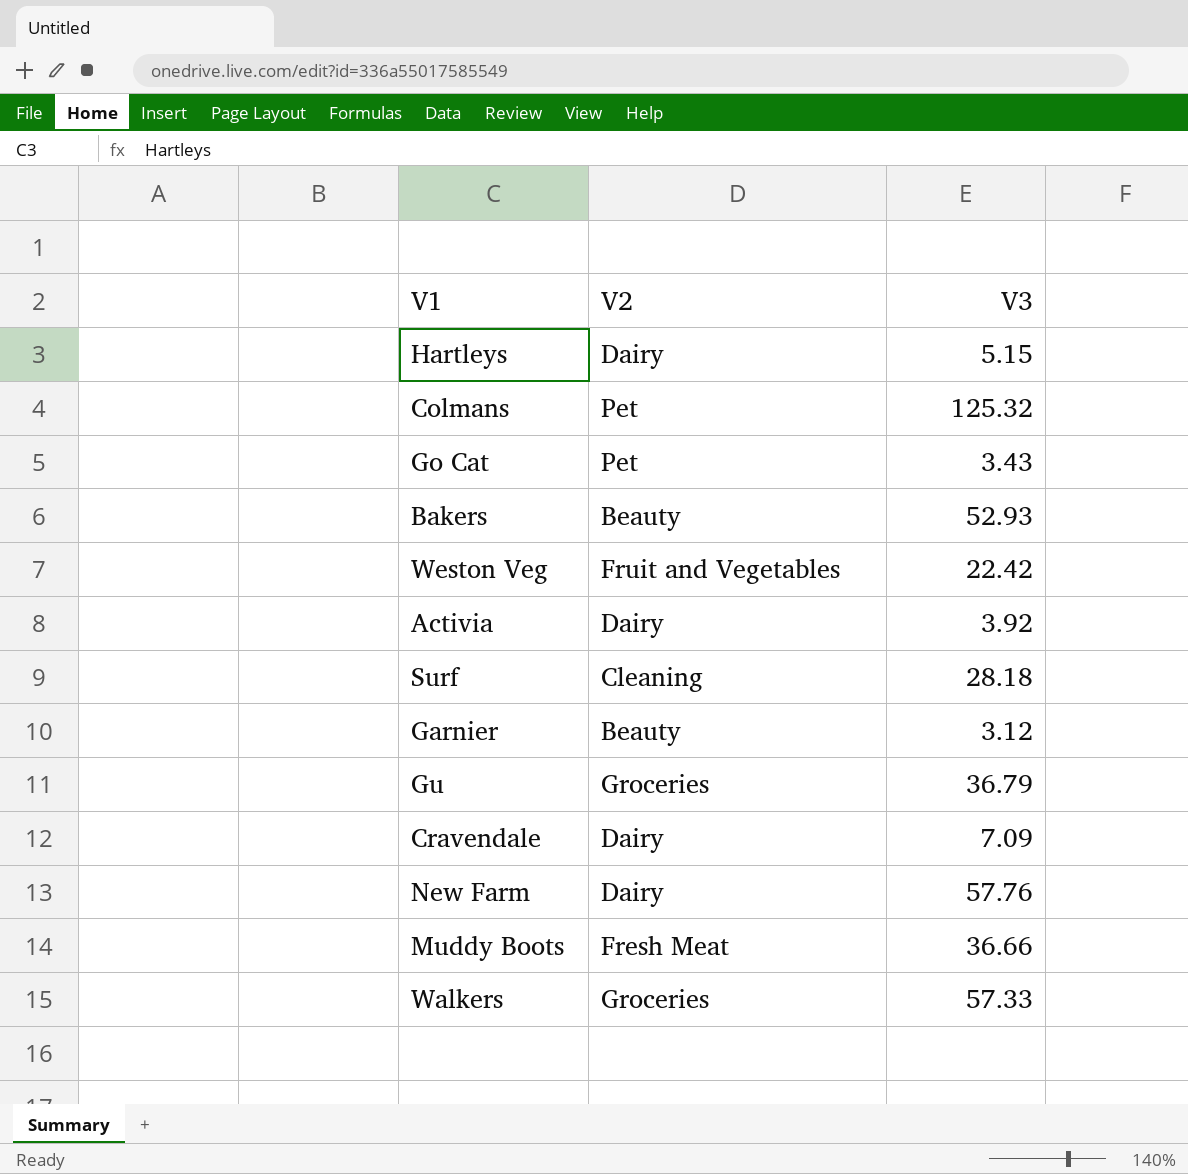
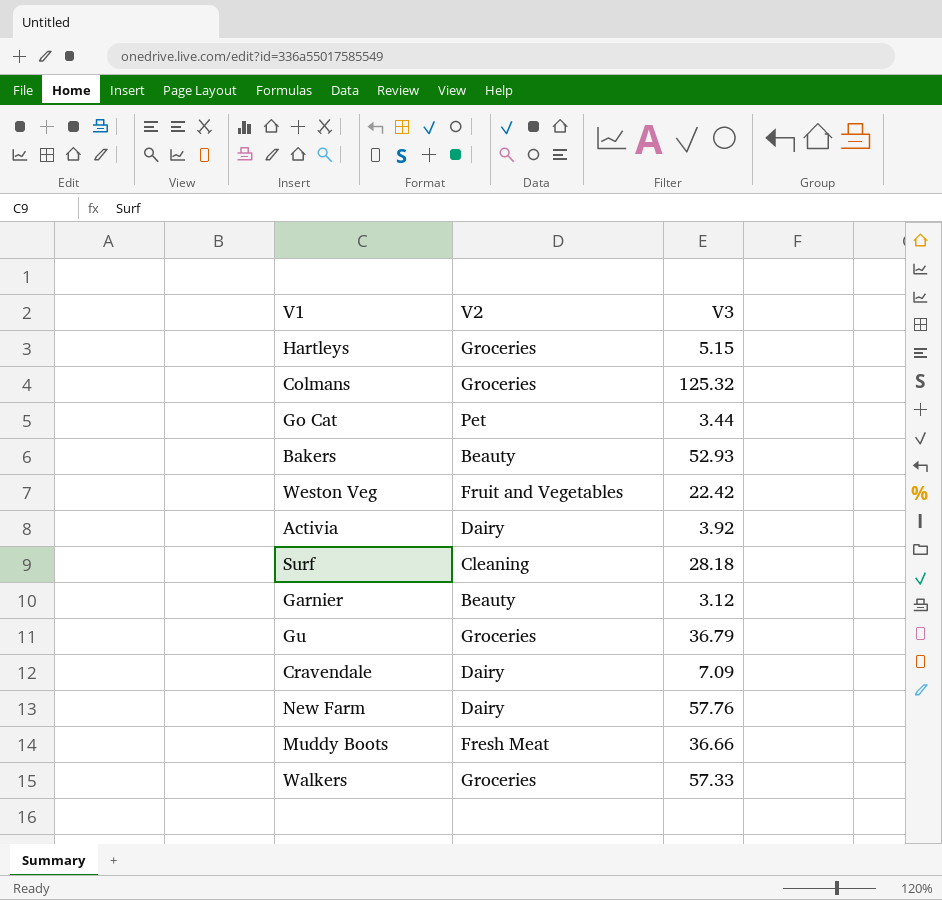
Hartleys | V2: Dairy -> Groceries
Colmans | V2: Pet -> Groceries
Go Cat | V3: 3.43 -> 3.44

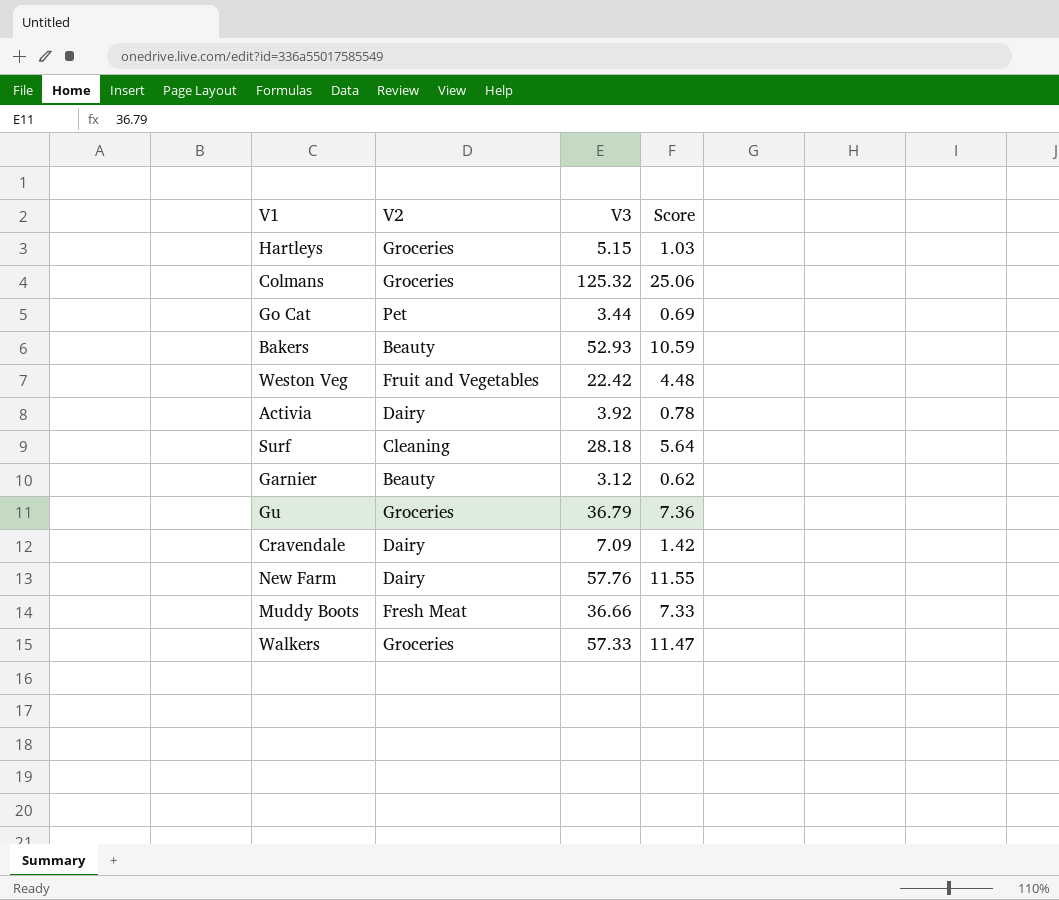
column Score | formula: none -> [V3] * 0.2

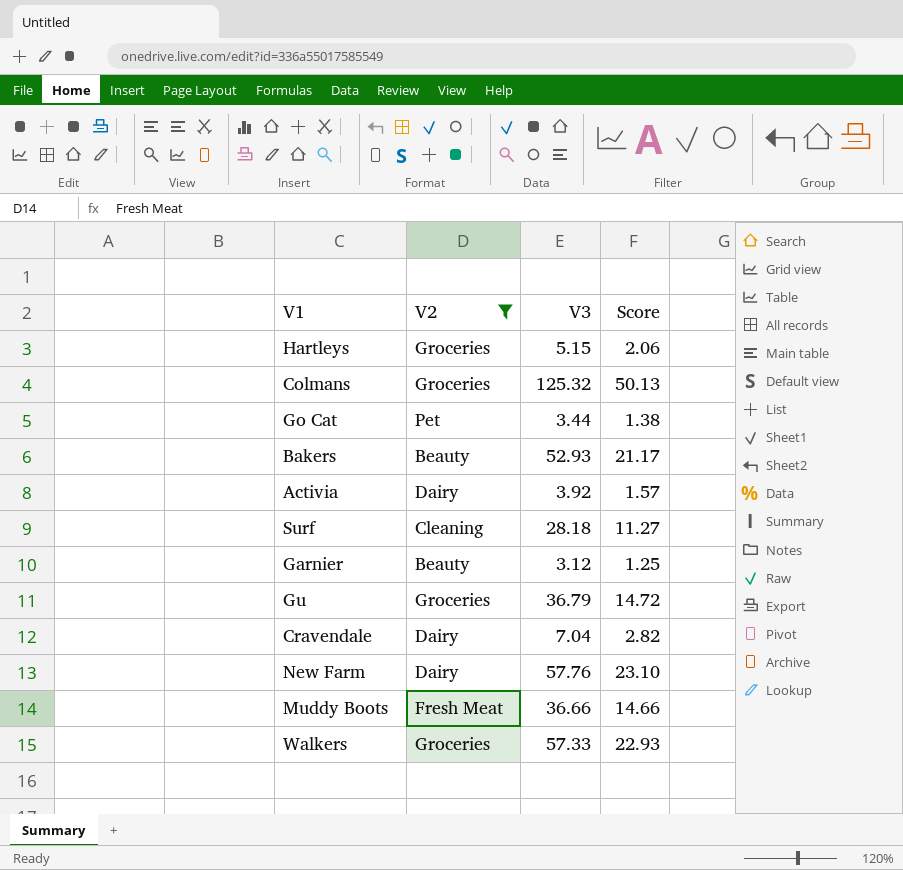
filter: none -> V2 != Fruit and Vegetables
column Score | formula: [V3] * 0.2 -> [V3] * 0.4
Cravendale | V3: 7.09 -> 7.04

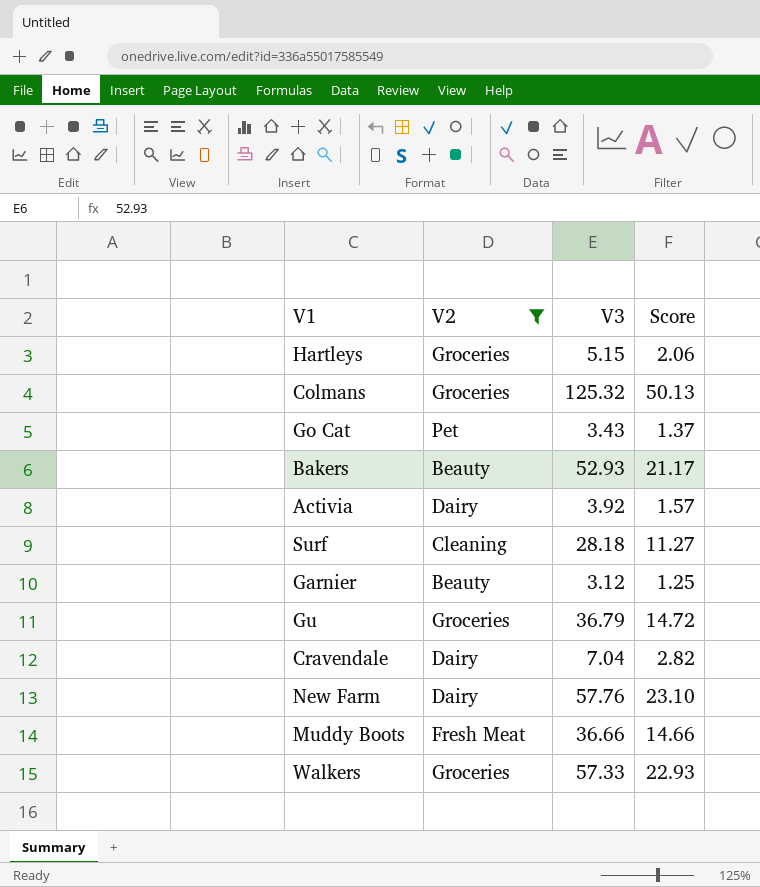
Go Cat | V3: 3.44 -> 3.43
Go Cat | Score: 1.38 -> 1.37

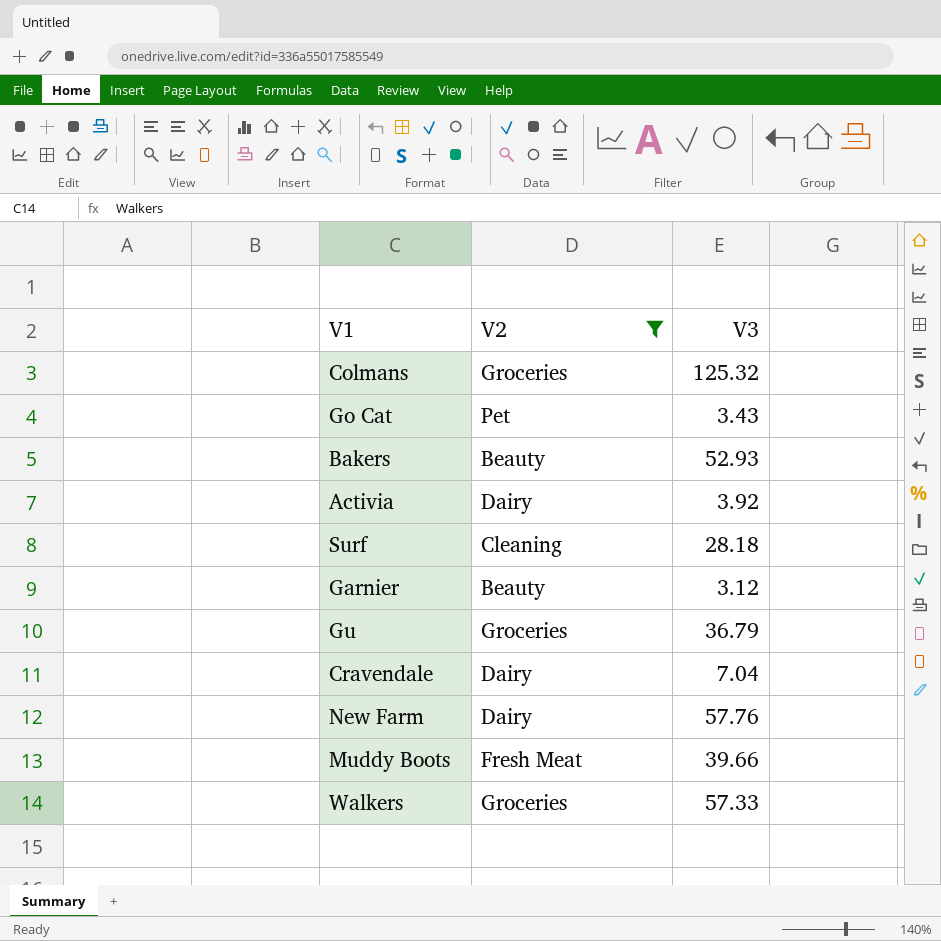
column Score | formula: [V3] * 0.4 -> none
row Hartleys: Groceries | 5.15 | 2.06 -> none
Muddy Boots | V3: 36.66 -> 39.66

